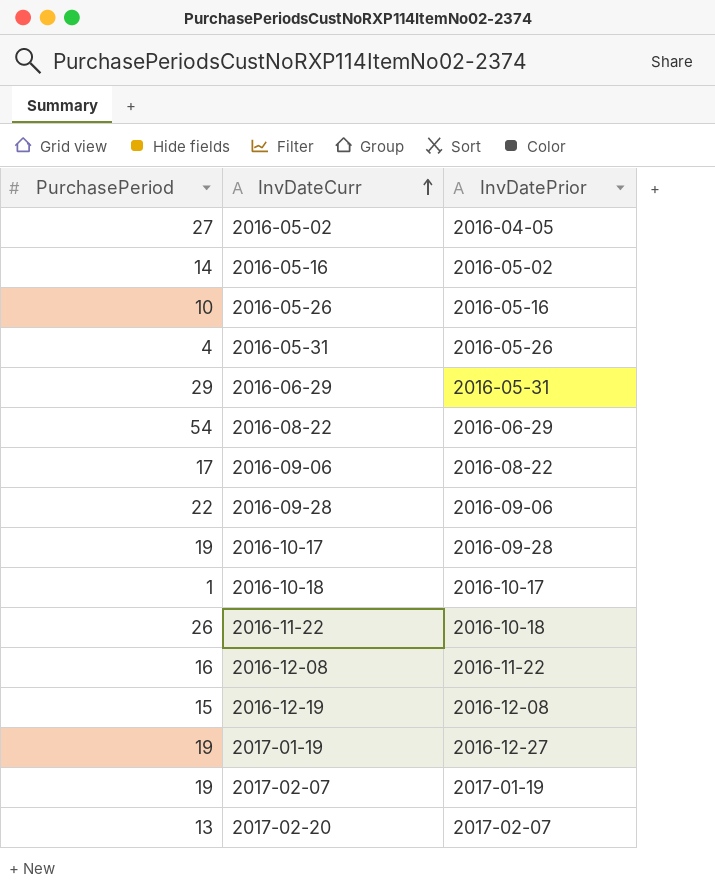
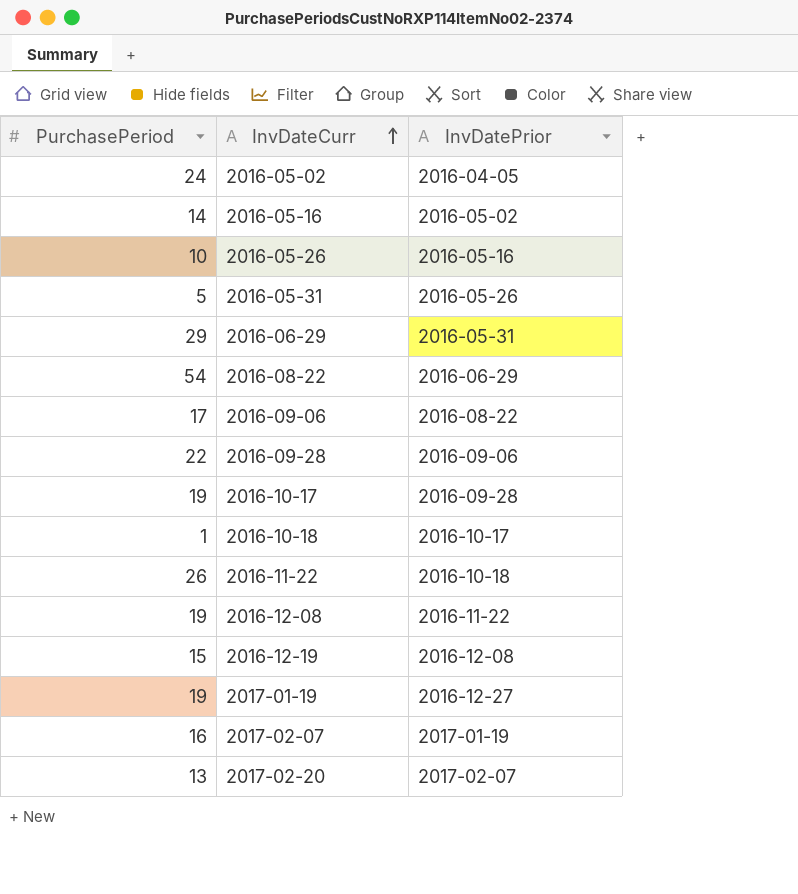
2016-05-02 | PurchasePeriod: 27 -> 24
2016-05-31 | PurchasePeriod: 4 -> 5
2016-12-08 | PurchasePeriod: 16 -> 19
2017-02-07 | PurchasePeriod: 19 -> 16

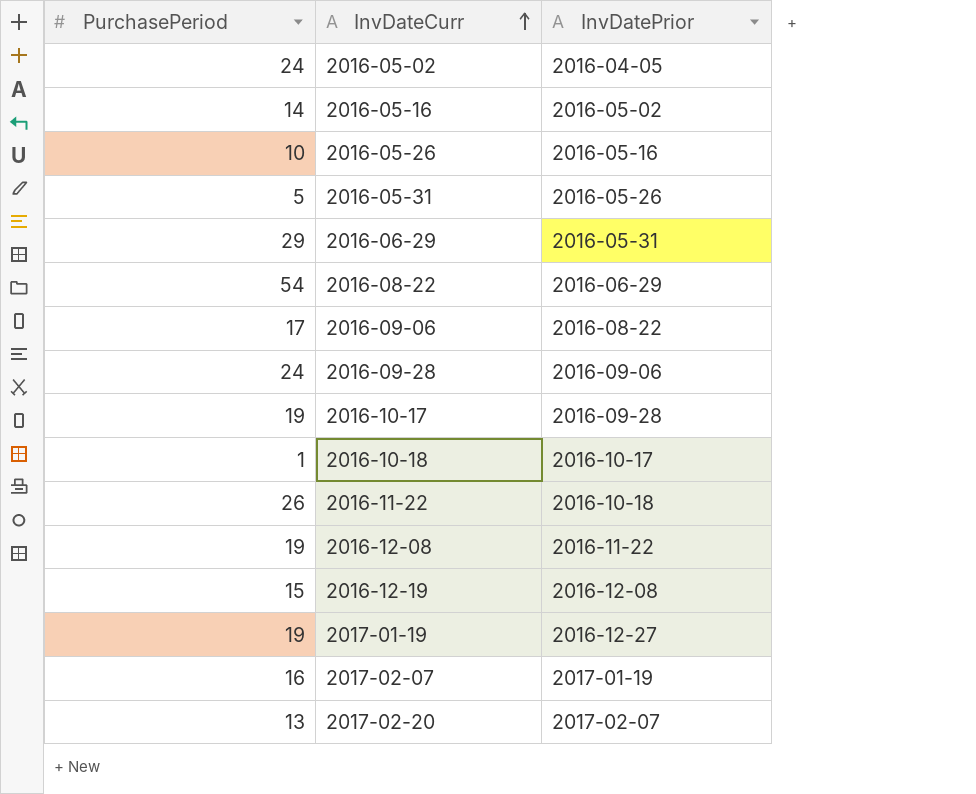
2016-09-28 | PurchasePeriod: 22 -> 24

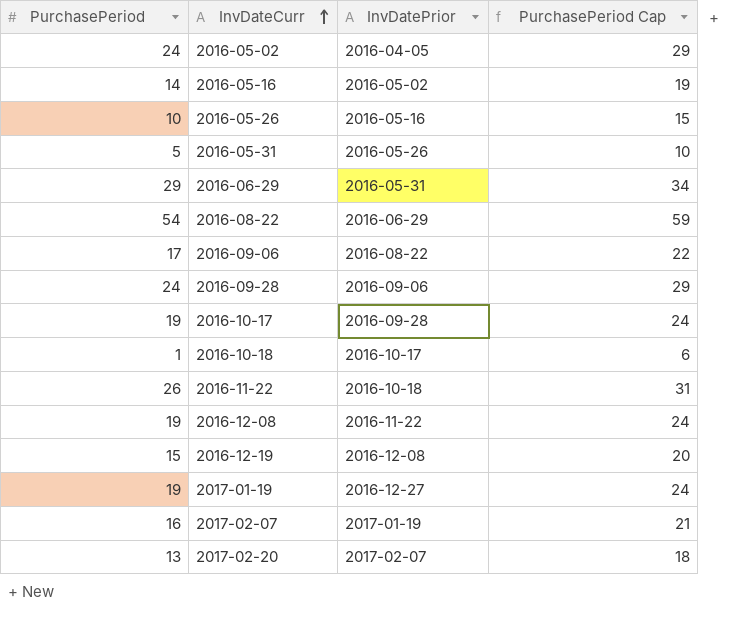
column PurchasePeriod Cap | formula: none -> [PurchasePeriod] + 5

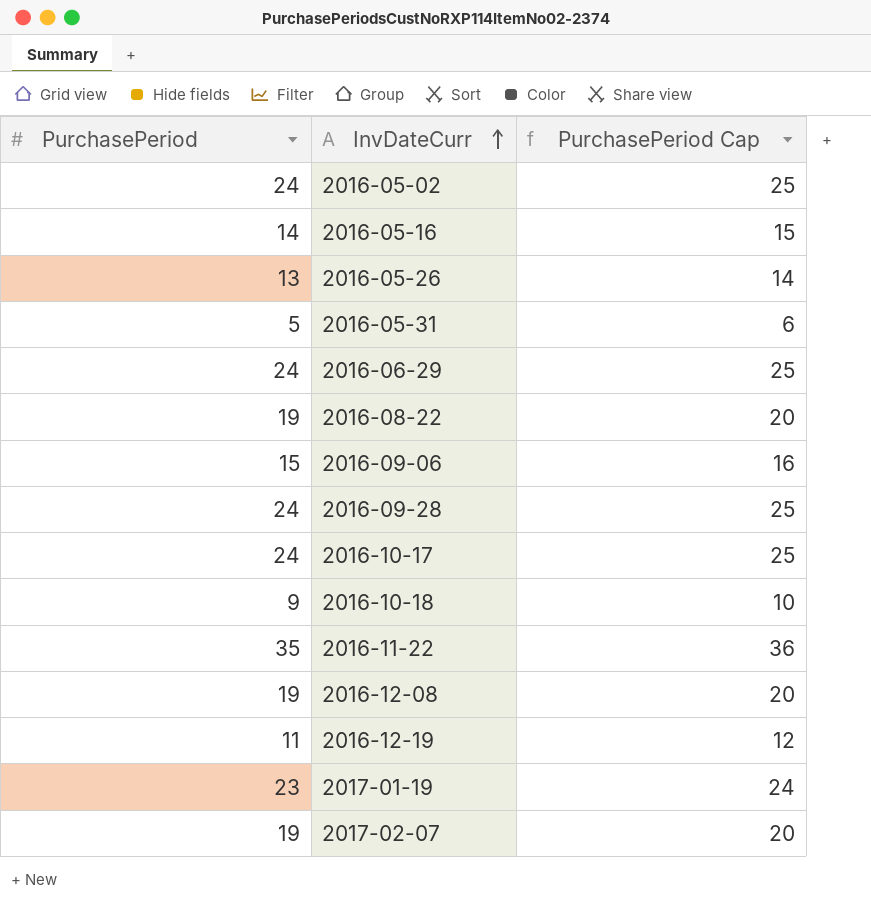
column InvDatePrior | position: 3 -> none
column PurchasePeriod Cap | formula: [PurchasePeriod] + 5 -> [PurchasePeriod] + 1
row 2017-02-20: 13 | 2017-02-07 | 18 -> none
2016-05-26 | PurchasePeriod: 10 -> 13
2016-06-29 | PurchasePeriod: 29 -> 24
2016-08-22 | PurchasePeriod: 54 -> 19
2016-09-06 | PurchasePeriod: 17 -> 15
2016-10-17 | PurchasePeriod: 19 -> 24
2016-10-18 | PurchasePeriod: 1 -> 9
2016-11-22 | PurchasePeriod: 26 -> 35
2016-12-19 | PurchasePeriod: 15 -> 11
2017-01-19 | PurchasePeriod: 19 -> 23
2017-02-07 | PurchasePeriod: 16 -> 19

